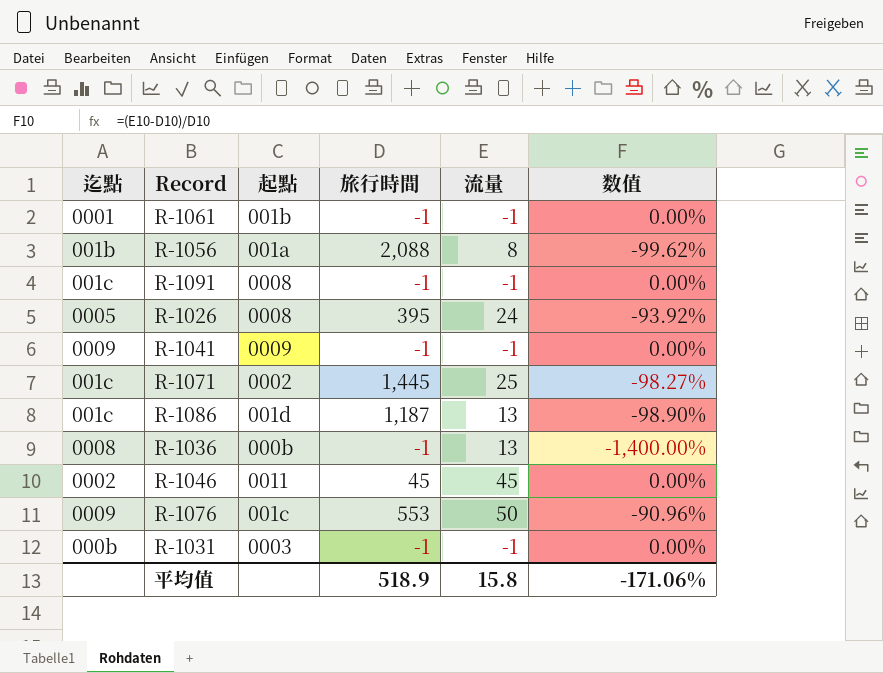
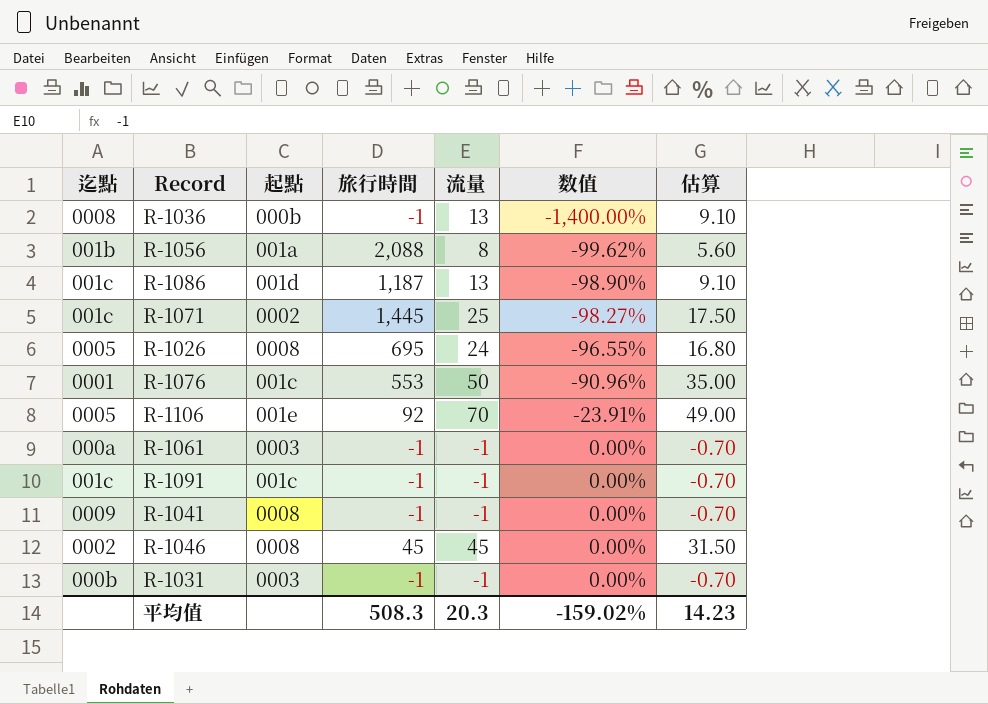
row order: none -> 数值 ascending
column 估算 | formula: none -> [流量] * 0.7
R-1026 | 旅行時間: 395 -> 695
R-1026 | 数值: -93.92% -> -96.55%
R-1076 | 迄點: 0009 -> 0001
row R-1106: none -> 0005 | 001e | 92 | 70 | -23.91% | 49.00
R-1061 | 迄點: 0001 -> 000a
R-1061 | 起點: 001b -> 0003
R-1091 | 起點: 0008 -> 001c
R-1041 | 起點: 0009 -> 0008
R-1046 | 起點: 0011 -> 0008
平均值 | 旅行時間: 518.9 -> 508.3
平均值 | 流量: 15.8 -> 20.3
平均值 | 数值: -171.06% -> -159.02%

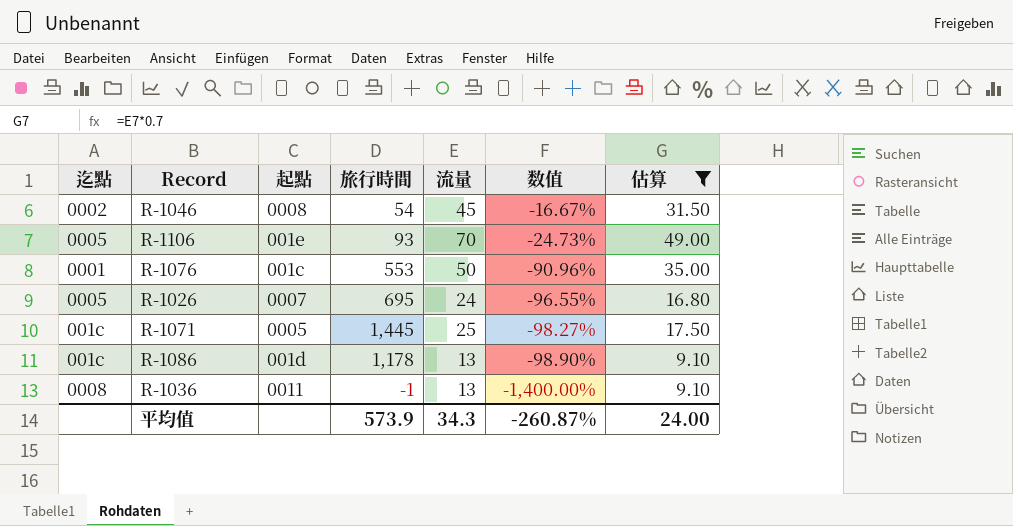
filter: none -> 估算 >= 9.10
row order: 数值 ascending -> 数值 descending
R-1046 | 旅行時間: 45 -> 54
R-1046 | 数值: 0.00% -> -16.67%
R-1106 | 旅行時間: 92 -> 93
R-1106 | 数值: -23.91% -> -24.73%
R-1026 | 起點: 0008 -> 0007
R-1071 | 起點: 0002 -> 0005
R-1086 | 旅行時間: 1,187 -> 1,178
R-1036 | 起點: 000b -> 0011
平均值 | 旅行時間: 508.3 -> 573.9
平均值 | 流量: 20.3 -> 34.3
平均值 | 数值: -159.02% -> -260.87%
平均值 | 估算: 14.23 -> 24.00

